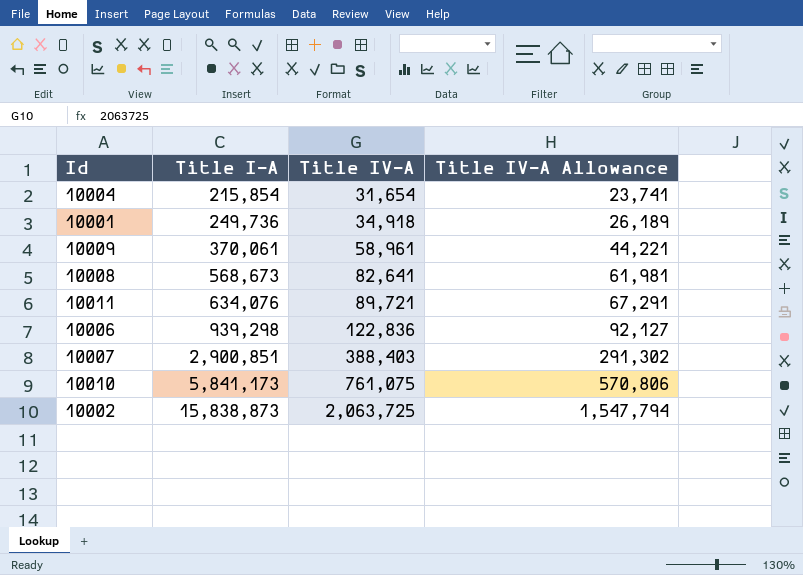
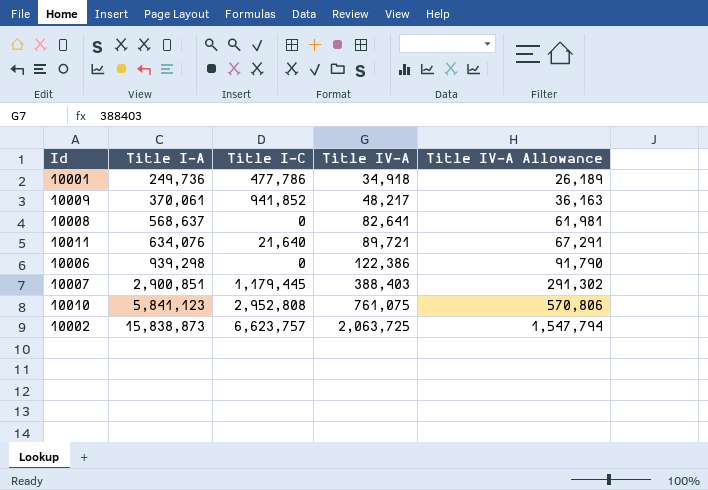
column Title I-C | position: none -> 3
row 10004: 215,854 | 31,654 | 23,741 -> none
10009 | Title IV-A: 58,961 -> 48,217
10009 | Title IV-A Allowance: 44,221 -> 36,163
10008 | Title I-A: 568,673 -> 568,637
10006 | Title IV-A: 122,836 -> 122,386
10006 | Title IV-A Allowance: 92,127 -> 91,790
10010 | Title I-A: 5,841,173 -> 5,841,123

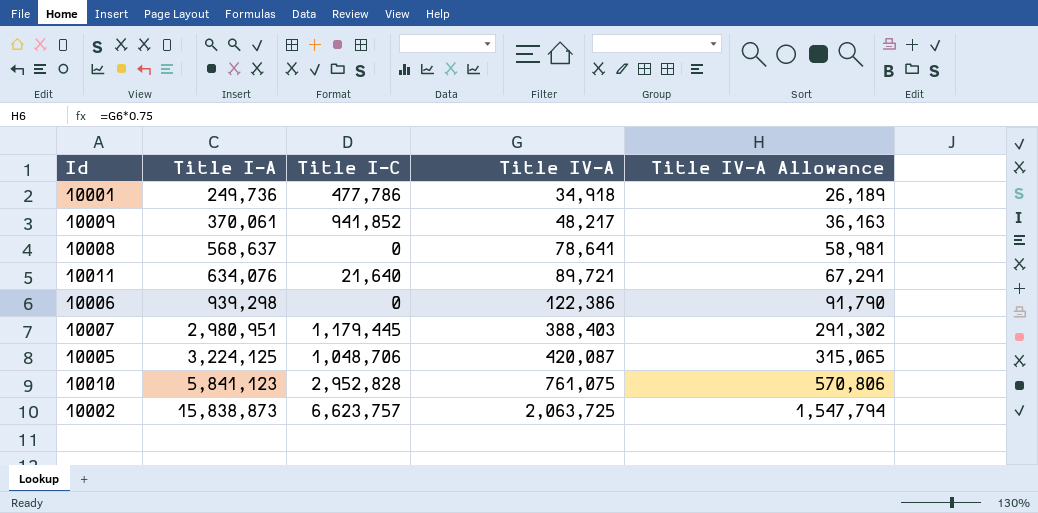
10008 | Title IV-A: 82,641 -> 78,641
10008 | Title IV-A Allowance: 61,981 -> 58,981
10007 | Title I-A: 2,900,851 -> 2,980,951
row 10005: none -> 3,224,125 | 1,048,706 | 420,087 | 315,065
10010 | Title I-C: 2,952,808 -> 2,952,828

